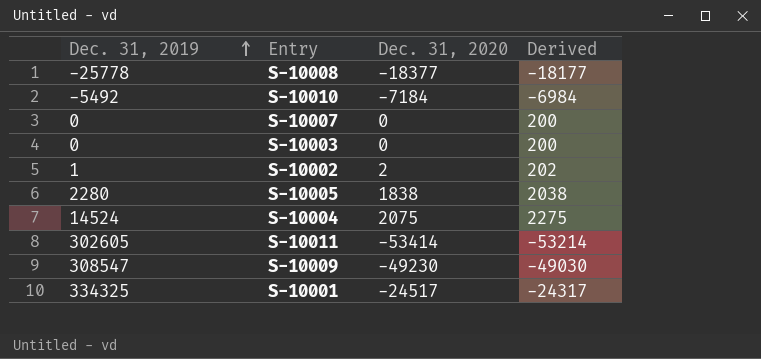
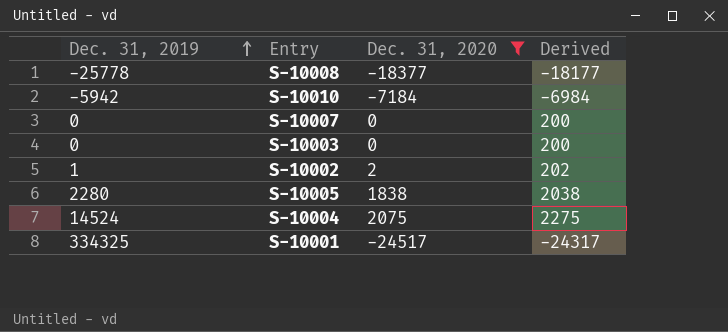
filter: none -> Dec. 31, 2020 >= -24517
S-10010 | Dec. 31, 2019: -5492 -> -5942

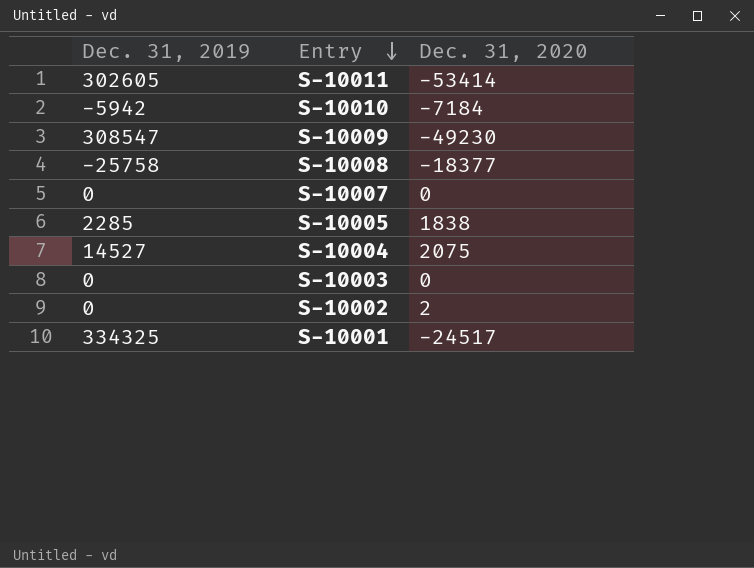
filter: Dec. 31, 2020 >= -24517 -> none
row order: Dec. 31, 2019 ascending -> Entry descending
column Derived | formula: [Dec. 31, 2020] + 200 -> none
S-10008 | Dec. 31, 2019: -25778 -> -25758
S-10005 | Dec. 31, 2019: 2280 -> 2285
S-10004 | Dec. 31, 2019: 14524 -> 14527
S-10002 | Dec. 31, 2019: 1 -> 0

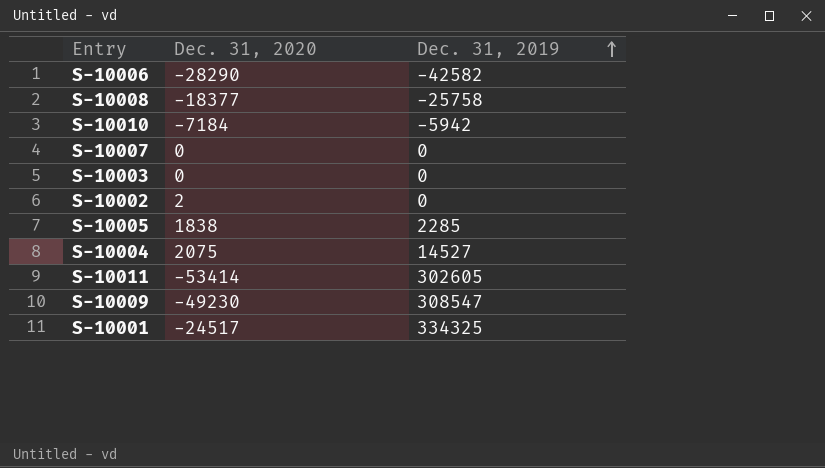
row order: Entry descending -> Dec. 31, 2019 ascending
column Dec. 31, 2019 | position: 1 -> 3
row S-10006: none -> -28290 | -42582

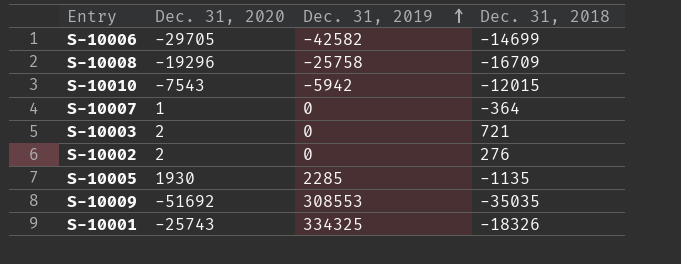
column Dec. 31, 2018 | position: none -> 4
row S-10004: 2075 | 14527 -> none
row S-10011: -53414 | 302605 -> none
S-10006 | Dec. 31, 2020: -28290 -> -29705
S-10008 | Dec. 31, 2020: -18377 -> -19296
S-10010 | Dec. 31, 2020: -7184 -> -7543
S-10007 | Dec. 31, 2020: 0 -> 1
S-10003 | Dec. 31, 2020: 0 -> 2
S-10005 | Dec. 31, 2020: 1838 -> 1930
S-10009 | Dec. 31, 2020: -49230 -> -51692
S-10009 | Dec. 31, 2019: 308547 -> 308553
S-10001 | Dec. 31, 2020: -24517 -> -25743

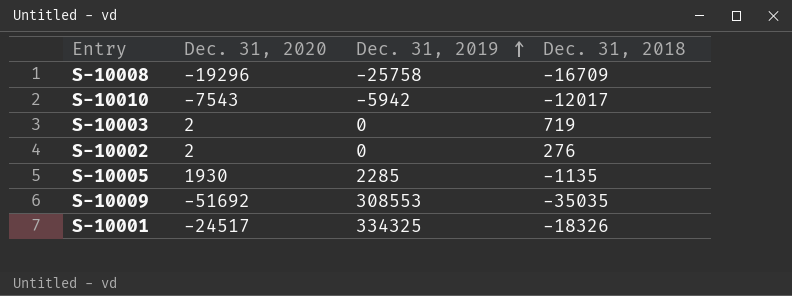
row S-10006: -29705 | -42582 | -14699 -> none
row S-10007: 1 | 0 | -364 -> none
S-10010 | Dec. 31, 2018: -12015 -> -12017
S-10003 | Dec. 31, 2018: 721 -> 719
S-10001 | Dec. 31, 2020: -25743 -> -24517

